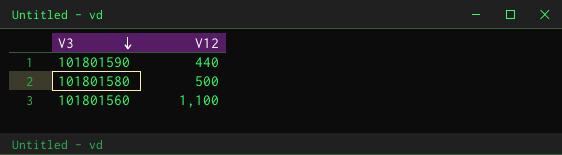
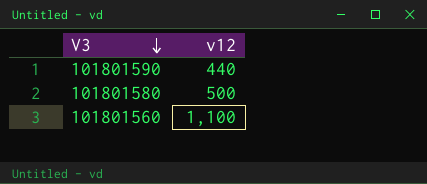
column name: V12 -> v12

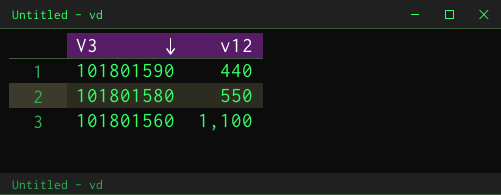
101801580 | v12: 500 -> 550

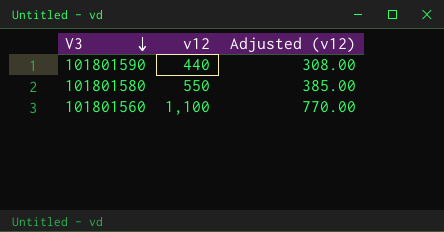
column Adjusted (v12) | formula: none -> [v12] * 0.7

